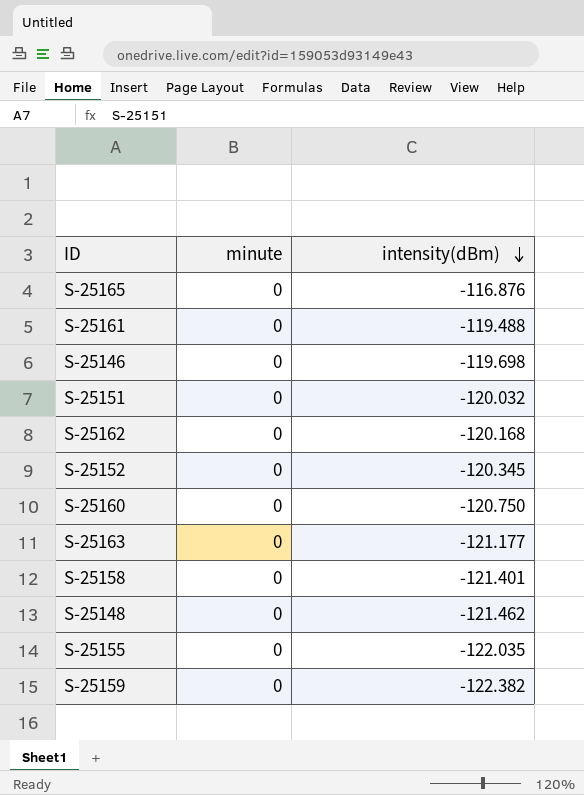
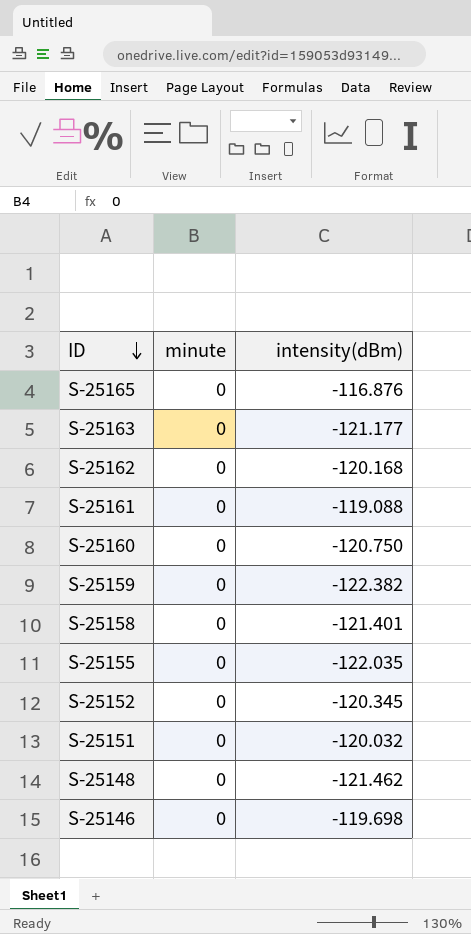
row order: intensity(dBm) descending -> ID descending
S-25161 | intensity(dBm): -119.488 -> -119.088

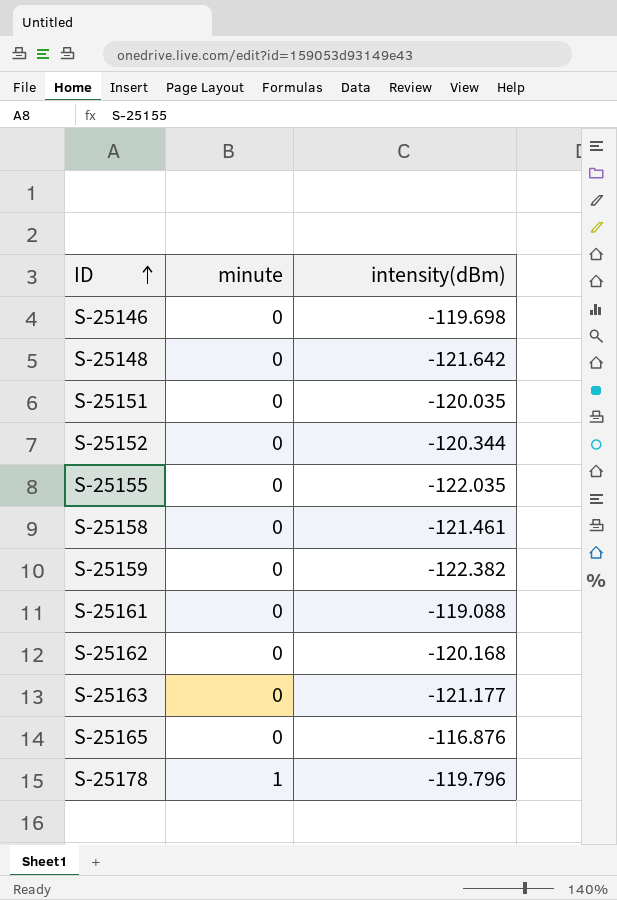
row order: ID descending -> ID ascending
row S-25160: 0 | -120.750 -> none
S-25148 | intensity(dBm): -121.462 -> -121.642
S-25151 | intensity(dBm): -120.032 -> -120.035
S-25152 | intensity(dBm): -120.345 -> -120.344
S-25158 | intensity(dBm): -121.401 -> -121.461
row S-25178: none -> 1 | -119.796

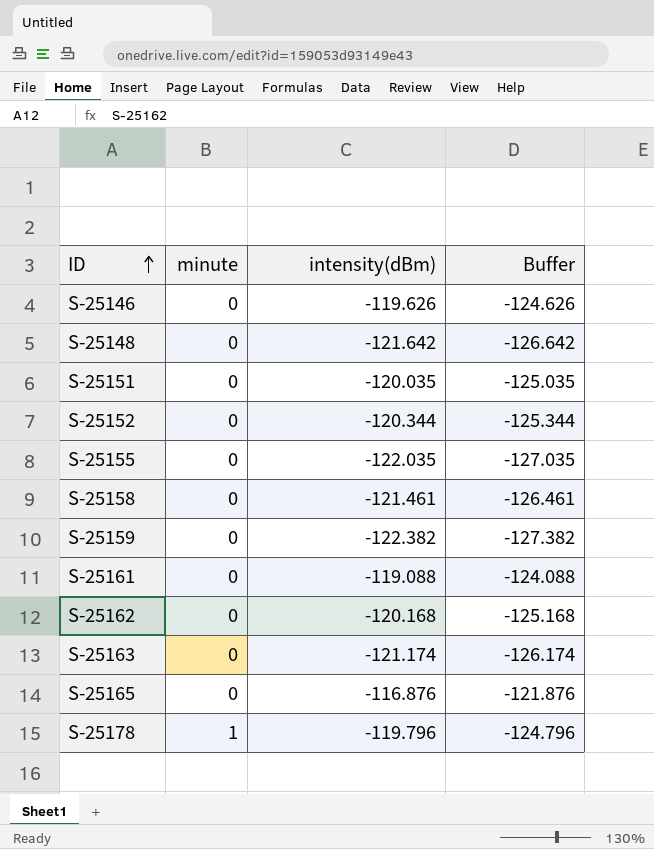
column Buffer | formula: none -> [intensity(dBm)] - 5
S-25146 | intensity(dBm): -119.698 -> -119.626
S-25163 | intensity(dBm): -121.177 -> -121.174

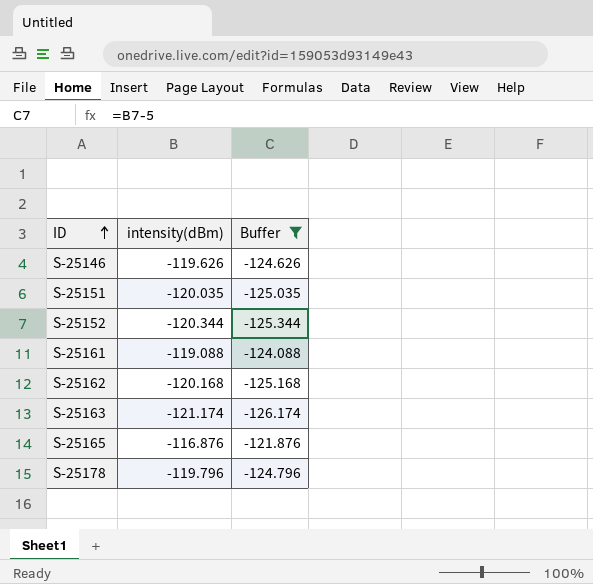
filter: none -> Buffer >= -126.174
column minute | position: 2 -> none

